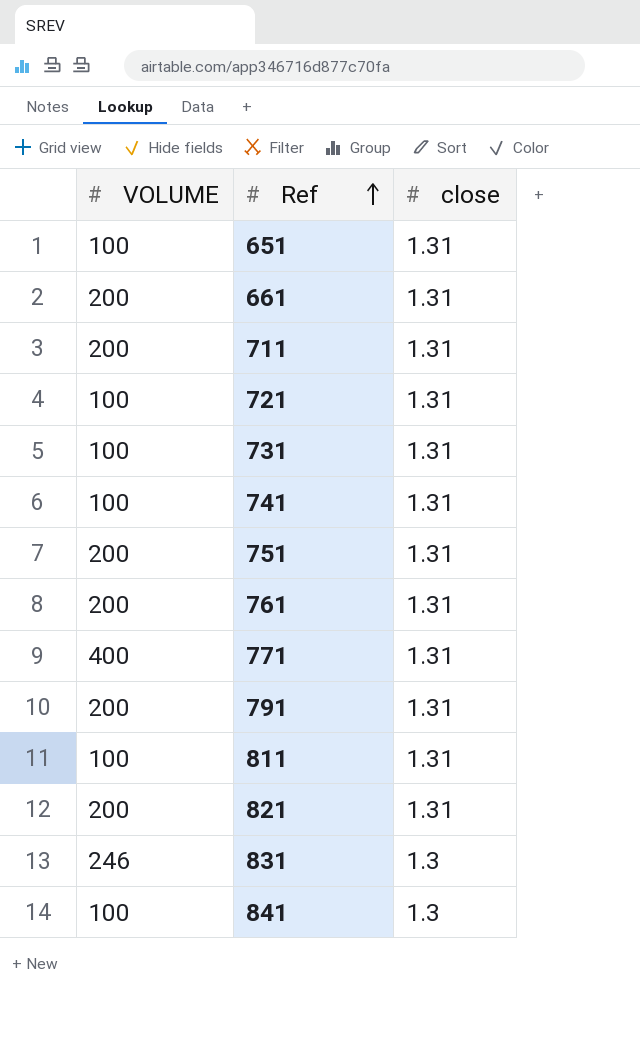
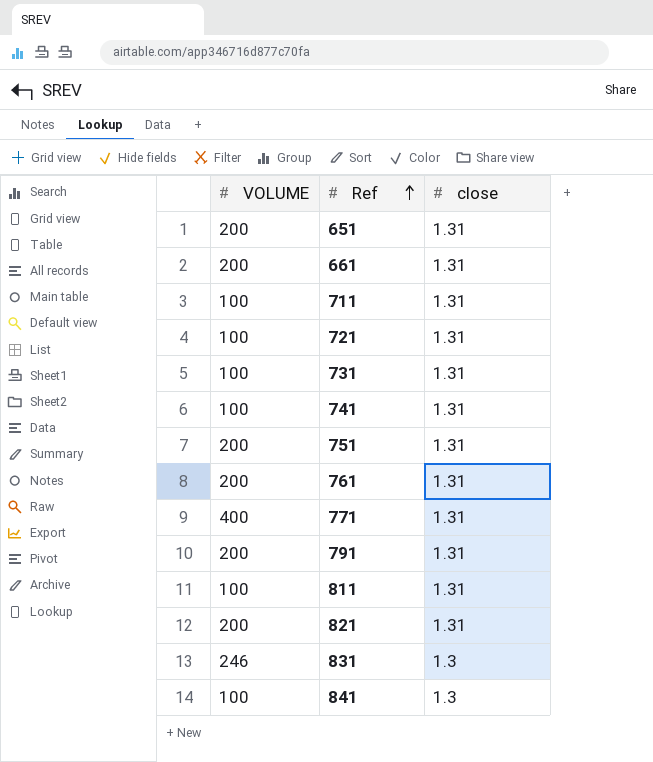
651 | VOLUME: 100 -> 200
711 | VOLUME: 200 -> 100

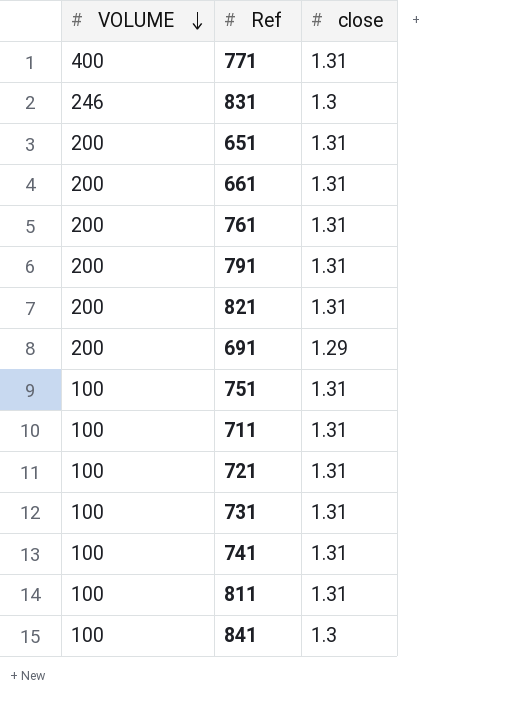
row order: Ref ascending -> VOLUME descending
row 691: none -> 200 | 1.29
751 | VOLUME: 200 -> 100

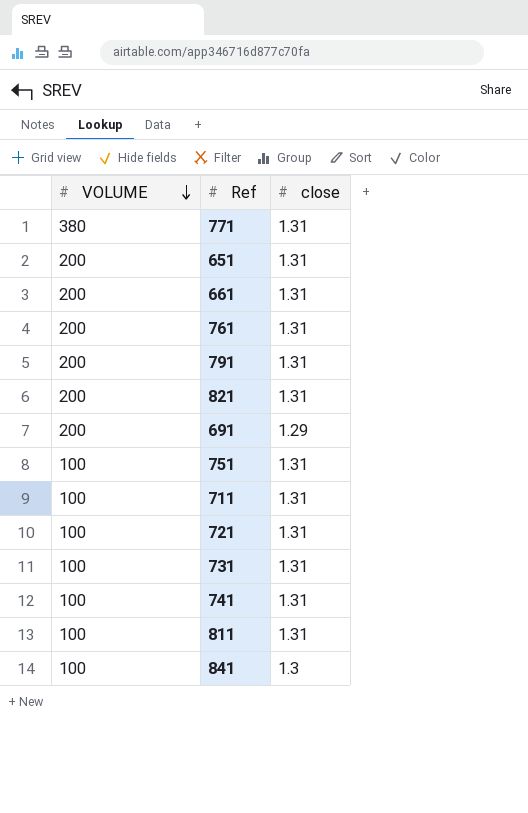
row 831: 246 | 1.3 -> none
771 | VOLUME: 400 -> 380

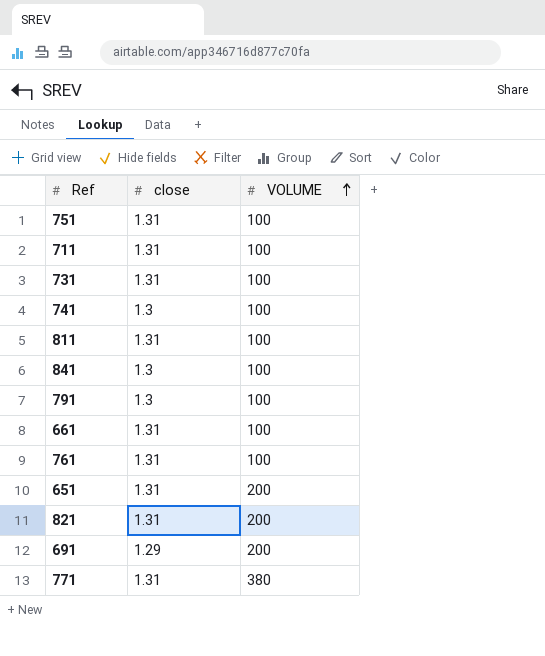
row order: VOLUME descending -> VOLUME ascending
column VOLUME | position: 1 -> 3
row 721: 100 | 1.31 -> none
741 | close: 1.31 -> 1.3
791 | close: 1.31 -> 1.3
791 | VOLUME: 200 -> 100
661 | VOLUME: 200 -> 100
761 | VOLUME: 200 -> 100

